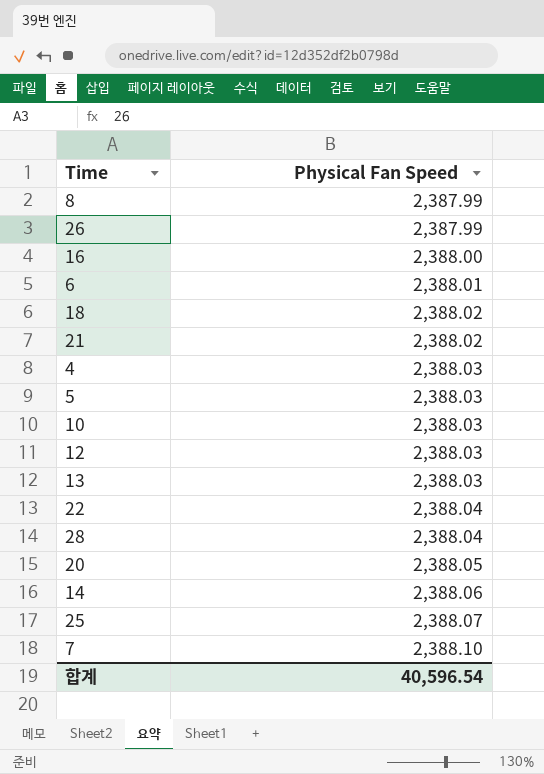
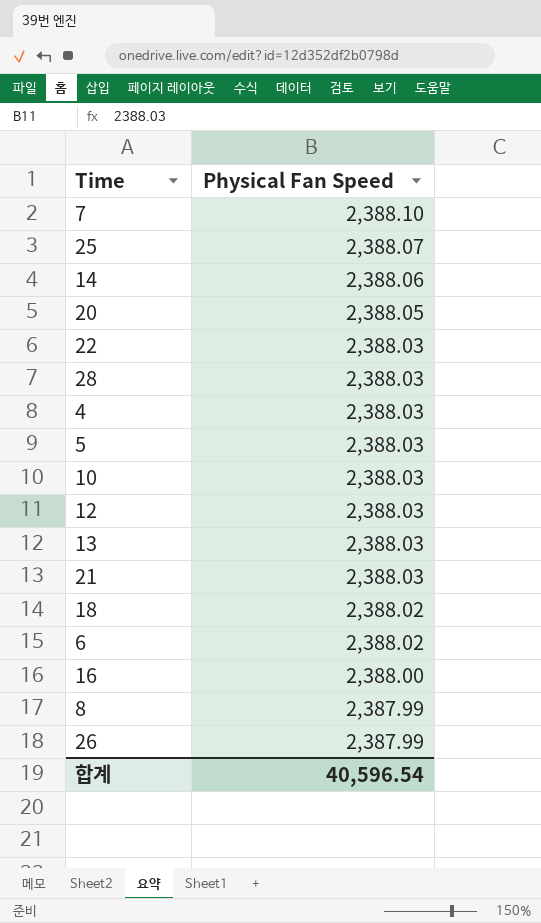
row order: Physical Fan Speed ascending -> Physical Fan Speed descending
22 | Physical Fan Speed: 2,388.04 -> 2,388.03
28 | Physical Fan Speed: 2,388.04 -> 2,388.03
21 | Physical Fan Speed: 2,388.02 -> 2,388.03
6 | Physical Fan Speed: 2,388.01 -> 2,388.02

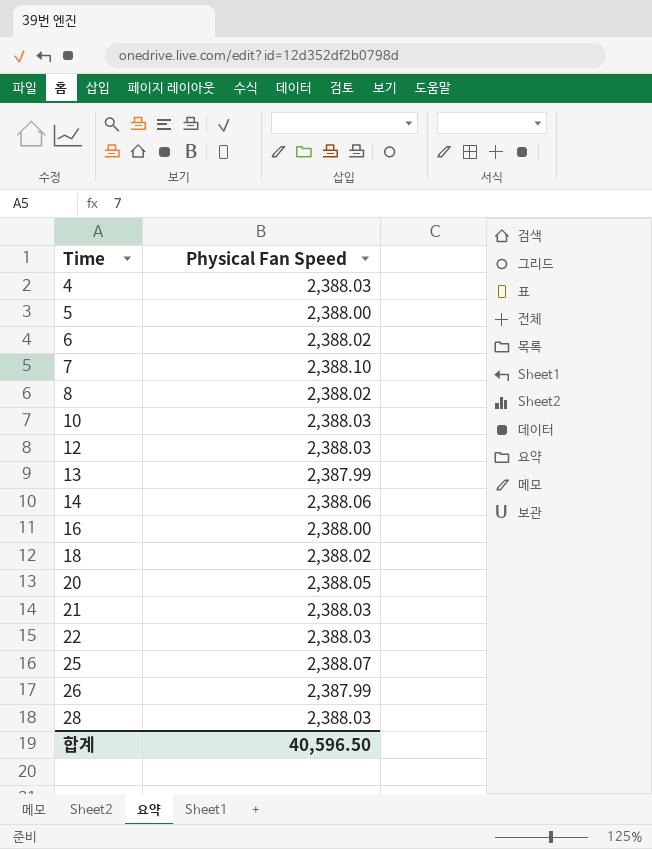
row order: Physical Fan Speed descending -> Time ascending
5 | Physical Fan Speed: 2,388.03 -> 2,388.00
8 | Physical Fan Speed: 2,387.99 -> 2,388.02
13 | Physical Fan Speed: 2,388.03 -> 2,387.99
합계 | Physical Fan Speed: 40,596.54 -> 40,596.50

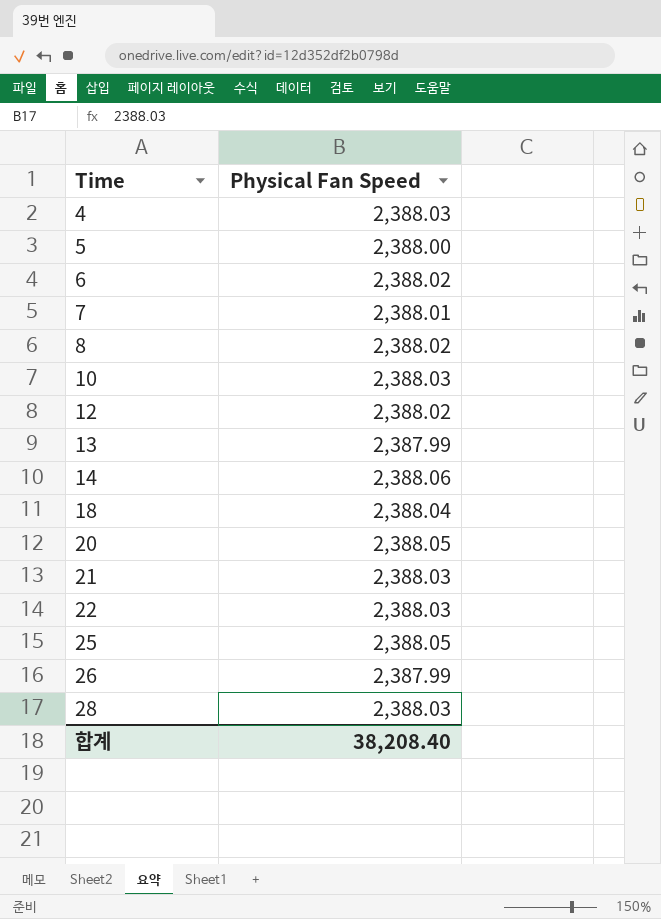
row 16: 2,388.00 -> none
7 | Physical Fan Speed: 2,388.10 -> 2,388.01
12 | Physical Fan Speed: 2,388.03 -> 2,388.02
18 | Physical Fan Speed: 2,388.02 -> 2,388.04
25 | Physical Fan Speed: 2,388.07 -> 2,388.05
합계 | Physical Fan Speed: 40,596.50 -> 38,208.40

